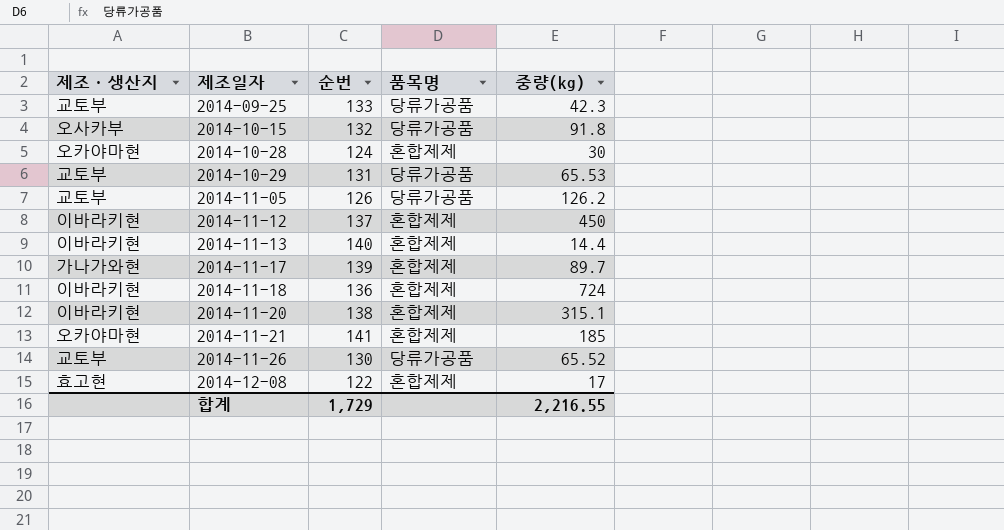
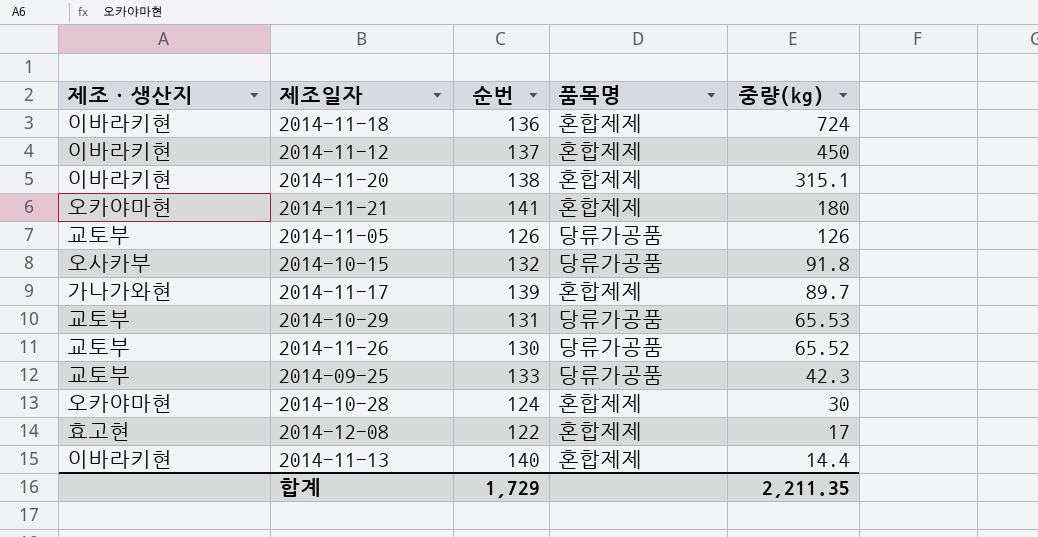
row order: 제조일자 ascending -> 중량(kg) descending
2014-11-21 | 중량(kg): 185 -> 180
2014-11-05 | 중량(kg): 126.2 -> 126
합계 | 중량(kg): 2,216.55 -> 2,211.35

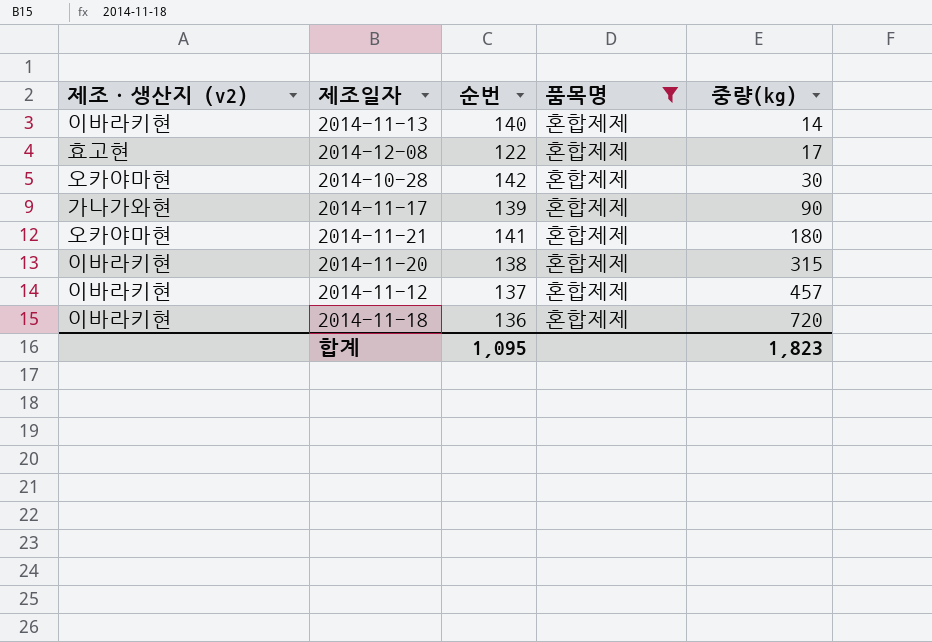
filter: none -> 품목명 = 혼합제제
row order: 중량(kg) descending -> 중량(kg) ascending
column name: 제조·생산지 -> 제조·생산지 (v2)
2014-11-13 | 중량(kg): 14.4 -> 14
2014-10-28 | 순번: 124 -> 142
2014-11-17 | 중량(kg): 89.7 -> 90
2014-11-20 | 중량(kg): 315.1 -> 315
2014-11-12 | 중량(kg): 450 -> 457
2014-11-18 | 중량(kg): 724 -> 720
합계 | 순번: 1,729 -> 1,095
합계 | 중량(kg): 2,211.35 -> 1,823

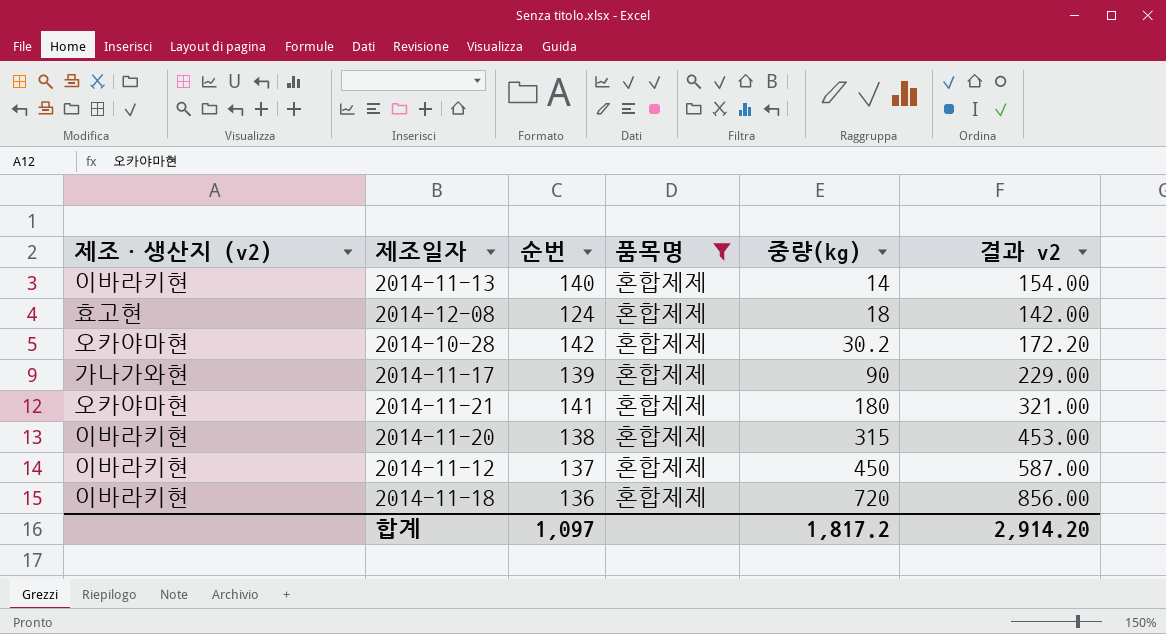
column 결과 v2 | formula: none -> [순번] + [중량(kg)]
2014-12-08 | 순번: 122 -> 124
2014-12-08 | 중량(kg): 17 -> 18
2014-10-28 | 중량(kg): 30 -> 30.2
2014-11-12 | 중량(kg): 457 -> 450
합계 | 순번: 1,095 -> 1,097
합계 | 중량(kg): 1,823 -> 1,817.2

